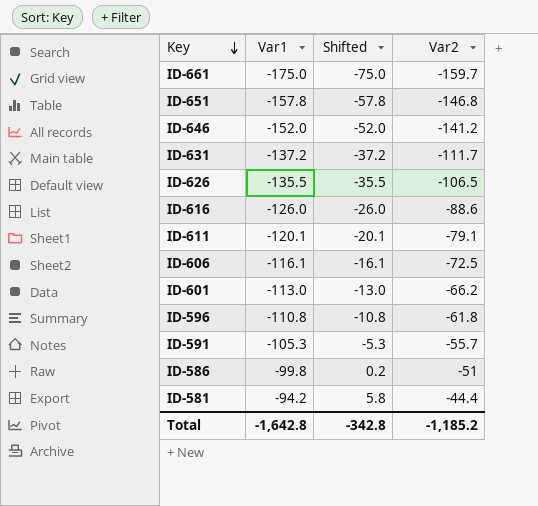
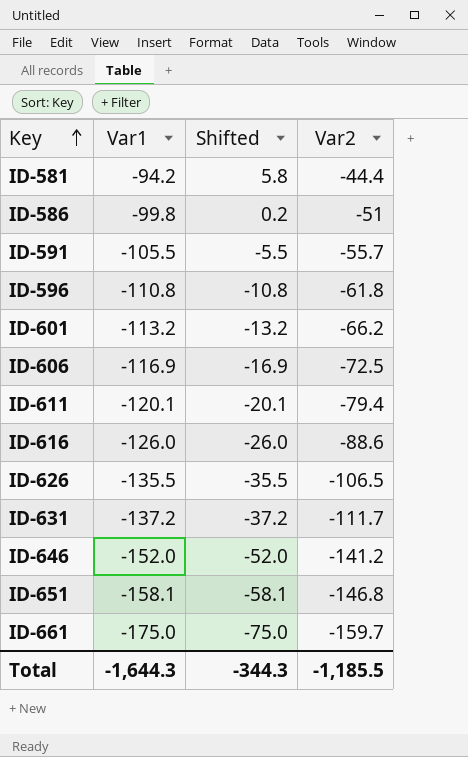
row order: Key descending -> Key ascending
ID-591 | Var1: -105.3 -> -105.5
ID-591 | Shifted: -5.3 -> -5.5
ID-601 | Var1: -113.0 -> -113.2
ID-601 | Shifted: -13.0 -> -13.2
ID-606 | Var1: -116.1 -> -116.9
ID-606 | Shifted: -16.1 -> -16.9
ID-611 | Var2: -79.1 -> -79.4
ID-651 | Var1: -157.8 -> -158.1
ID-651 | Shifted: -57.8 -> -58.1
Total | Var1: -1,642.8 -> -1,644.3
Total | Shifted: -342.8 -> -344.3
Total | Var2: -1,185.2 -> -1,185.5

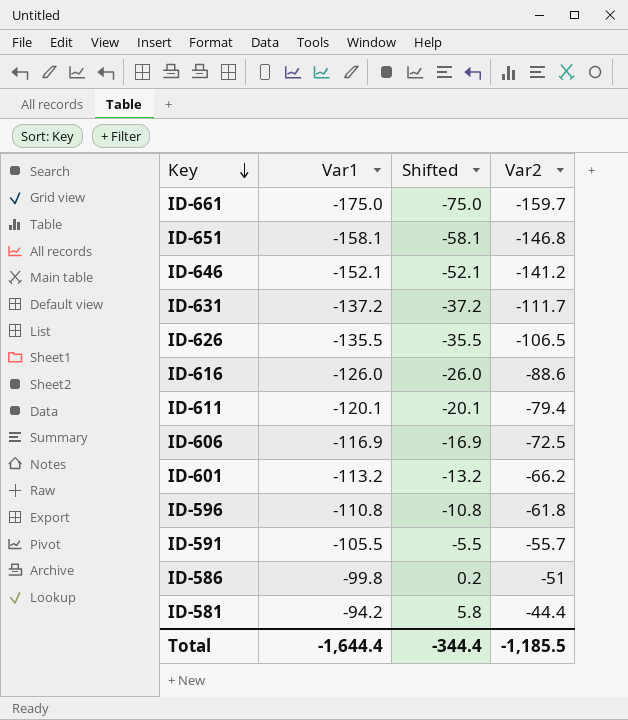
row order: Key ascending -> Key descending
ID-646 | Var1: -152.0 -> -152.1
ID-646 | Shifted: -52.0 -> -52.1
Total | Var1: -1,644.3 -> -1,644.4
Total | Shifted: -344.3 -> -344.4

